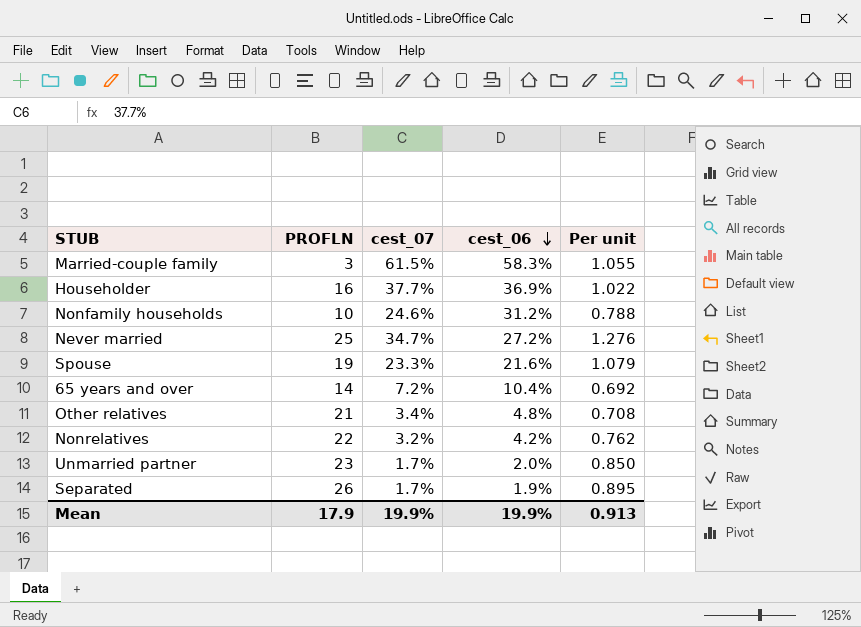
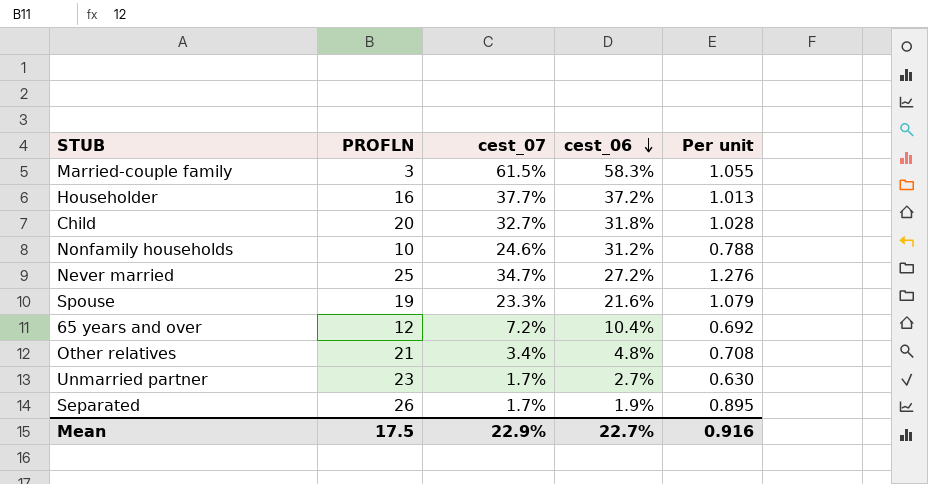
row Nonrelatives: 22 | 3.2% | 4.2% | 0.762 -> none
Householder | cest_06: 36.9% -> 37.2%
Householder | Per unit: 1.022 -> 1.013
row Child: none -> 20 | 32.7% | 31.8% | 1.028
65 years and over | PROFLN: 14 -> 12
Unmarried partner | cest_06: 2.0% -> 2.7%
Unmarried partner | Per unit: 0.850 -> 0.630
Mean | PROFLN: 17.9 -> 17.5
Mean | cest_07: 19.9% -> 22.9%
Mean | cest_06: 19.9% -> 22.7%
Mean | Per unit: 0.913 -> 0.916

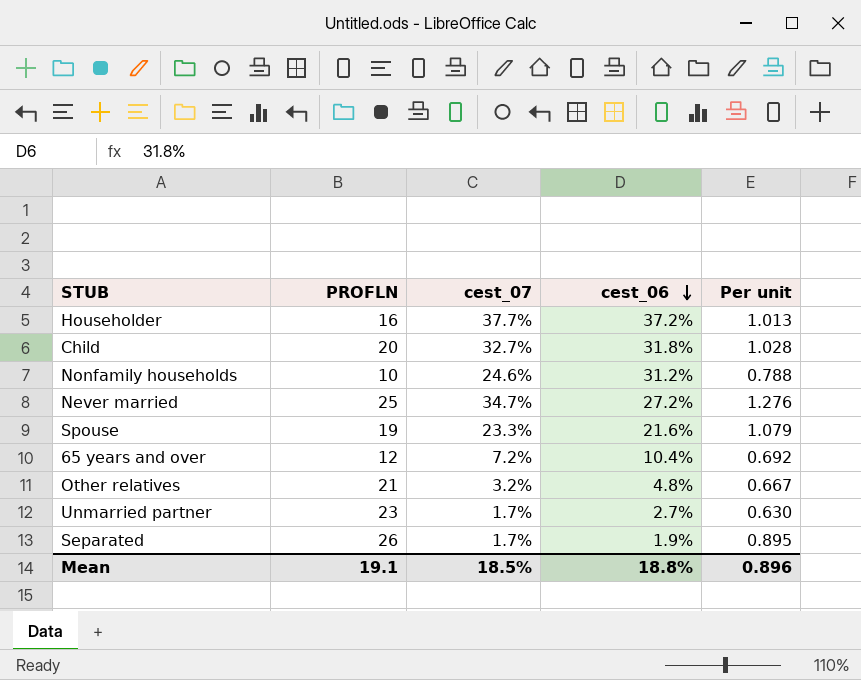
row Married-couple family: 3 | 61.5% | 58.3% | 1.055 -> none
Other relatives | cest_07: 3.4% -> 3.2%
Other relatives | Per unit: 0.708 -> 0.667
Mean | PROFLN: 17.5 -> 19.1
Mean | cest_07: 22.9% -> 18.5%
Mean | cest_06: 22.7% -> 18.8%
Mean | Per unit: 0.916 -> 0.896

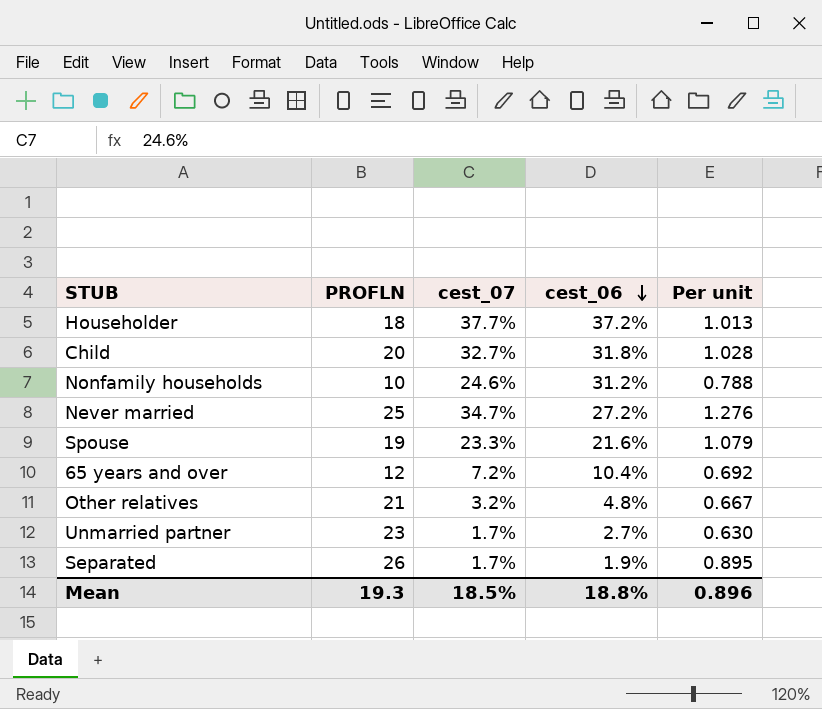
Householder | PROFLN: 16 -> 18
Mean | PROFLN: 19.1 -> 19.3

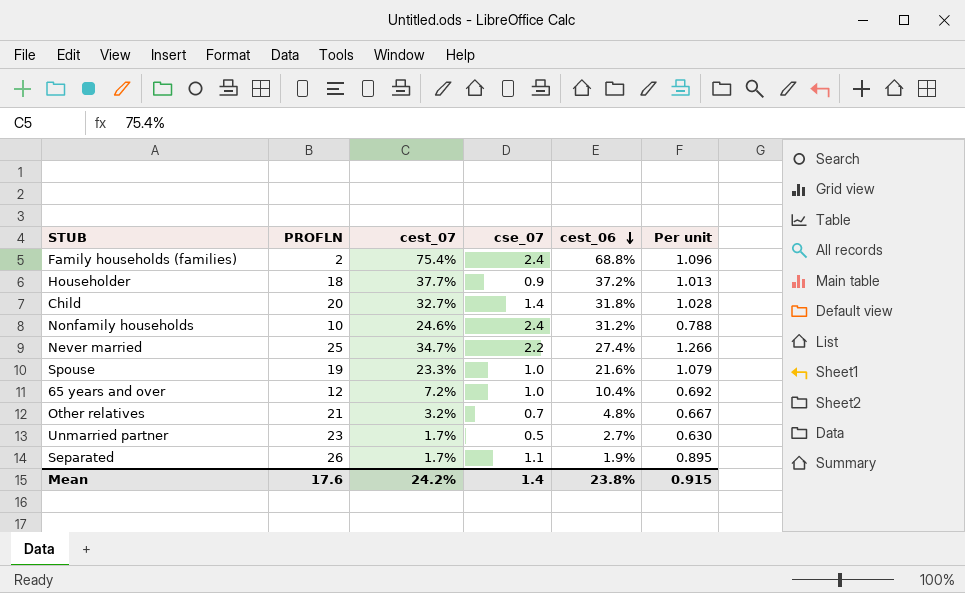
column cse_07 | position: none -> 4
row Family households (families): none -> 2 | 75.4% | 2.4 | 68.8% | 1.096
Never married | cest_06: 27.2% -> 27.4%
Never married | Per unit: 1.276 -> 1.266
Mean | PROFLN: 19.3 -> 17.6
Mean | cest_07: 18.5% -> 24.2%
Mean | cest_06: 18.8% -> 23.8%
Mean | Per unit: 0.896 -> 0.915

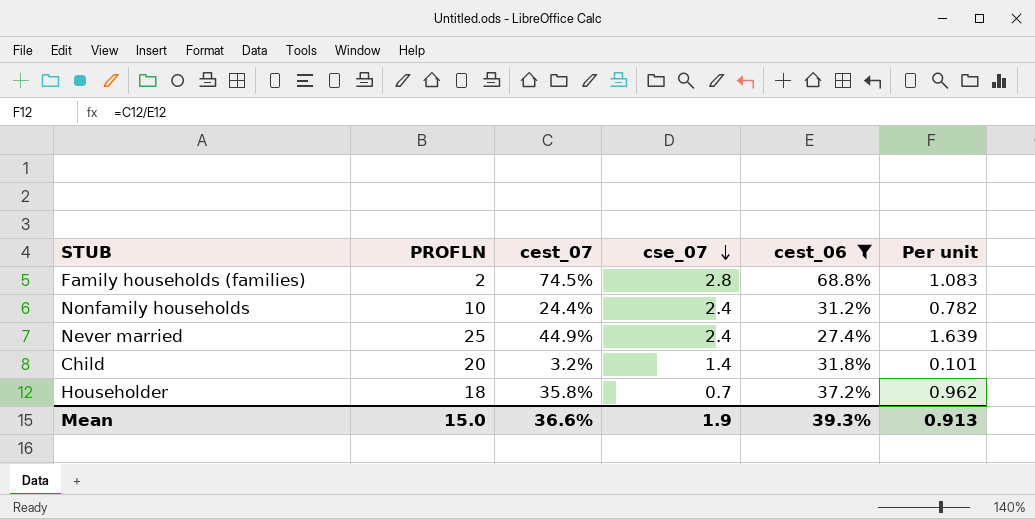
filter: none -> cest_06 >= 27.4%
row order: cest_06 descending -> cse_07 descending
Family households (families) | cest_07: 75.4% -> 74.5%
Family households (families) | cse_07: 2.4 -> 2.8
Family households (families) | Per unit: 1.096 -> 1.083
Nonfamily households | cest_07: 24.6% -> 24.4%
Nonfamily households | Per unit: 0.788 -> 0.782
Never married | cest_07: 34.7% -> 44.9%
Never married | cse_07: 2.2 -> 2.4
Never married | Per unit: 1.266 -> 1.639
Child | cest_07: 32.7% -> 3.2%
Child | Per unit: 1.028 -> 0.101
Householder | cest_07: 37.7% -> 35.8%
Householder | cse_07: 0.9 -> 0.7
Householder | Per unit: 1.013 -> 0.962
Mean | PROFLN: 17.6 -> 15.0
Mean | cest_07: 24.2% -> 36.6%
Mean | cse_07: 1.4 -> 1.9
Mean | cest_06: 23.8% -> 39.3%
Mean | Per unit: 0.915 -> 0.913

